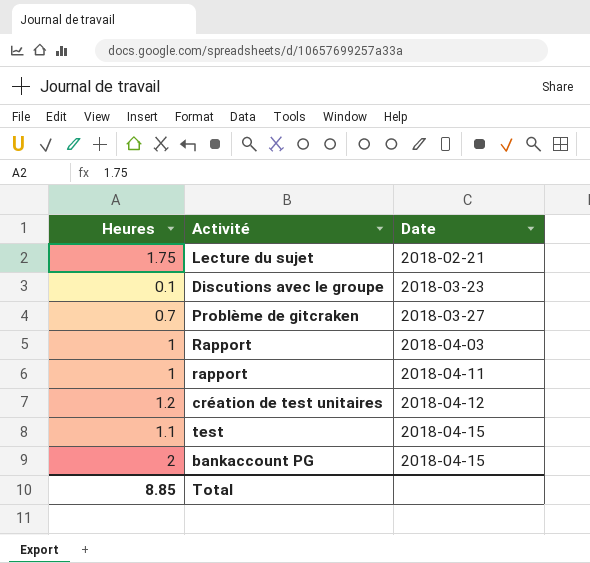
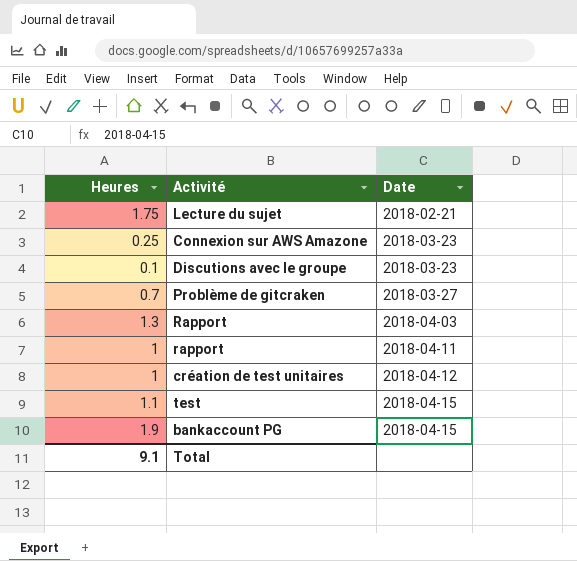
row Connexion sur AWS Amazone: none -> 0.25 | 2018-03-23
Rapport | Heures: 1 -> 1.3
création de test unitaires | Heures: 1.2 -> 1
bankaccount PG | Heures: 2 -> 1.9
Total | Heures: 8.85 -> 9.1

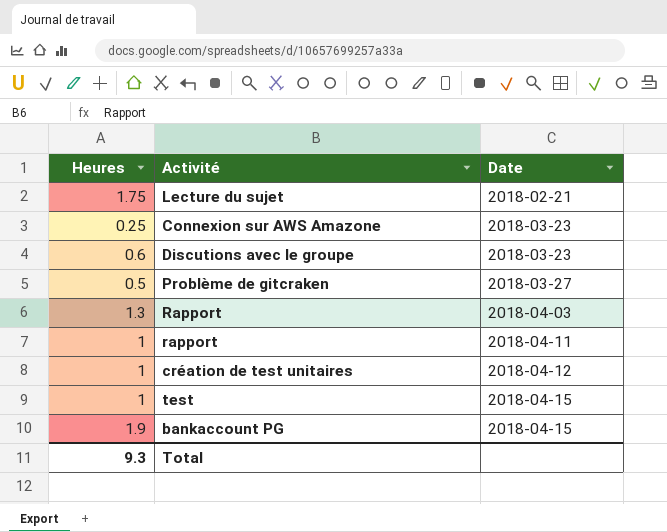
Discutions avec le groupe | Heures: 0.1 -> 0.6
Problème de gitcraken | Heures: 0.7 -> 0.5
test | Heures: 1.1 -> 1
Total | Heures: 9.1 -> 9.3

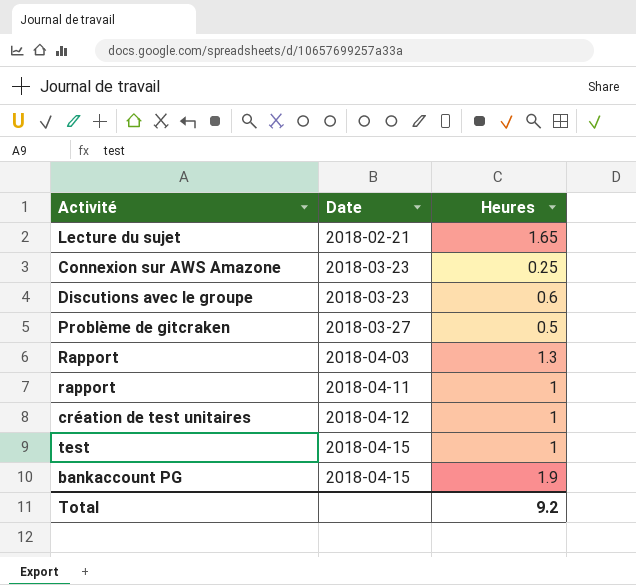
column Heures | position: 1 -> 3
Lecture du sujet | Heures: 1.75 -> 1.65
Total | Heures: 9.3 -> 9.2

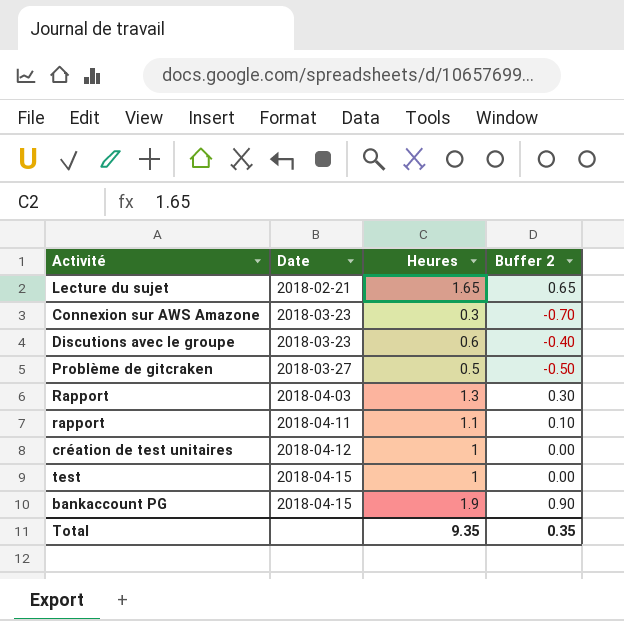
column Buffer 2 | formula: none -> [Heures] - 1
Connexion sur AWS Amazone | Heures: 0.25 -> 0.3
rapport | Heures: 1 -> 1.1
Total | Heures: 9.2 -> 9.35

